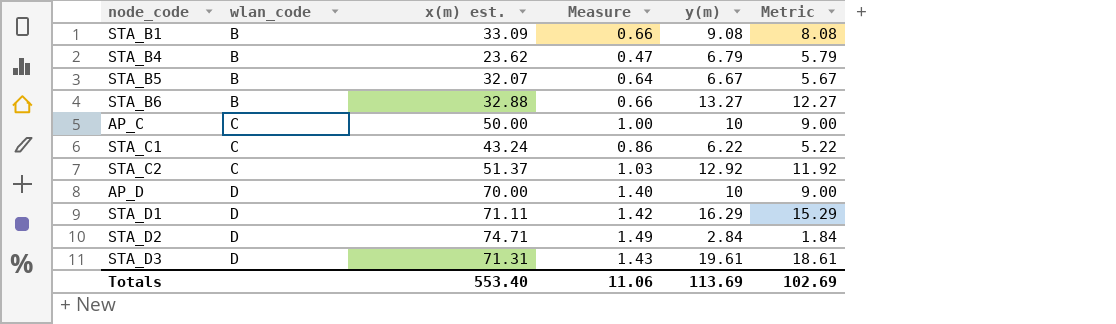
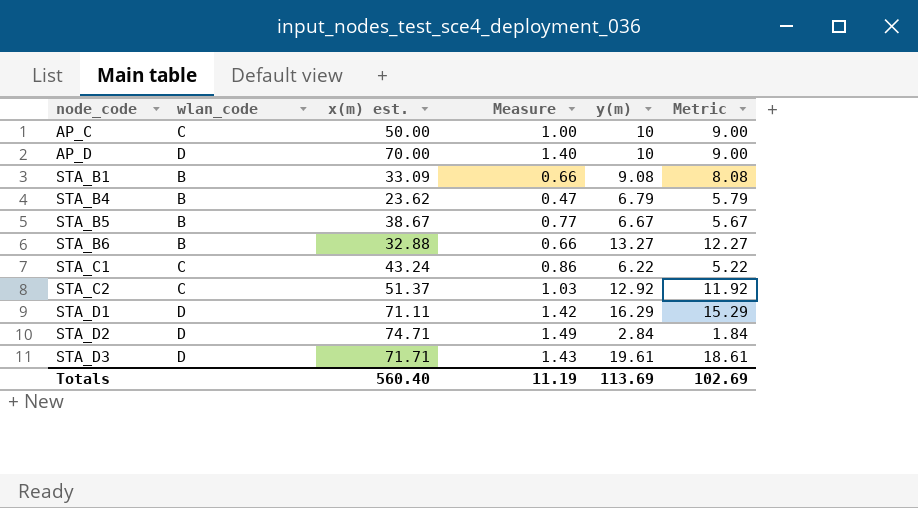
row order: wlan_code ascending -> node_code ascending
STA_B5 | x(m) est.: 32.07 -> 38.67
STA_B5 | Measure: 0.64 -> 0.77
STA_D3 | x(m) est.: 71.31 -> 71.71
Totals | x(m) est.: 553.40 -> 560.40
Totals | Measure: 11.06 -> 11.19

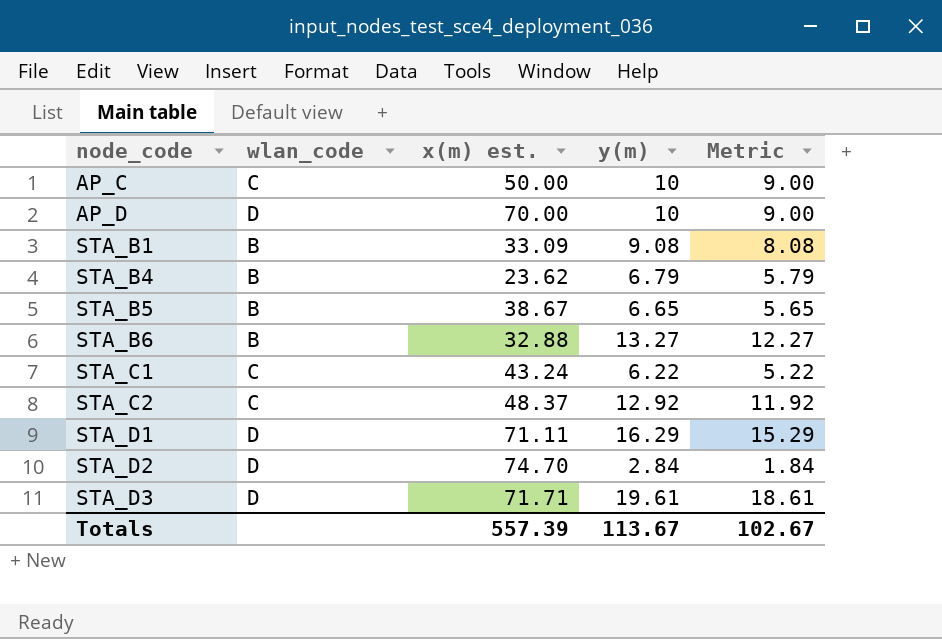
column Measure | formula: [x(m) est.] * 0.02 -> none
STA_B5 | y(m): 6.67 -> 6.65
STA_B5 | Metric: 5.67 -> 5.65
STA_C2 | x(m) est.: 51.37 -> 48.37
STA_D2 | x(m) est.: 74.71 -> 74.70
Totals | x(m) est.: 560.40 -> 557.39
Totals | y(m): 113.69 -> 113.67
Totals | Metric: 102.69 -> 102.67

